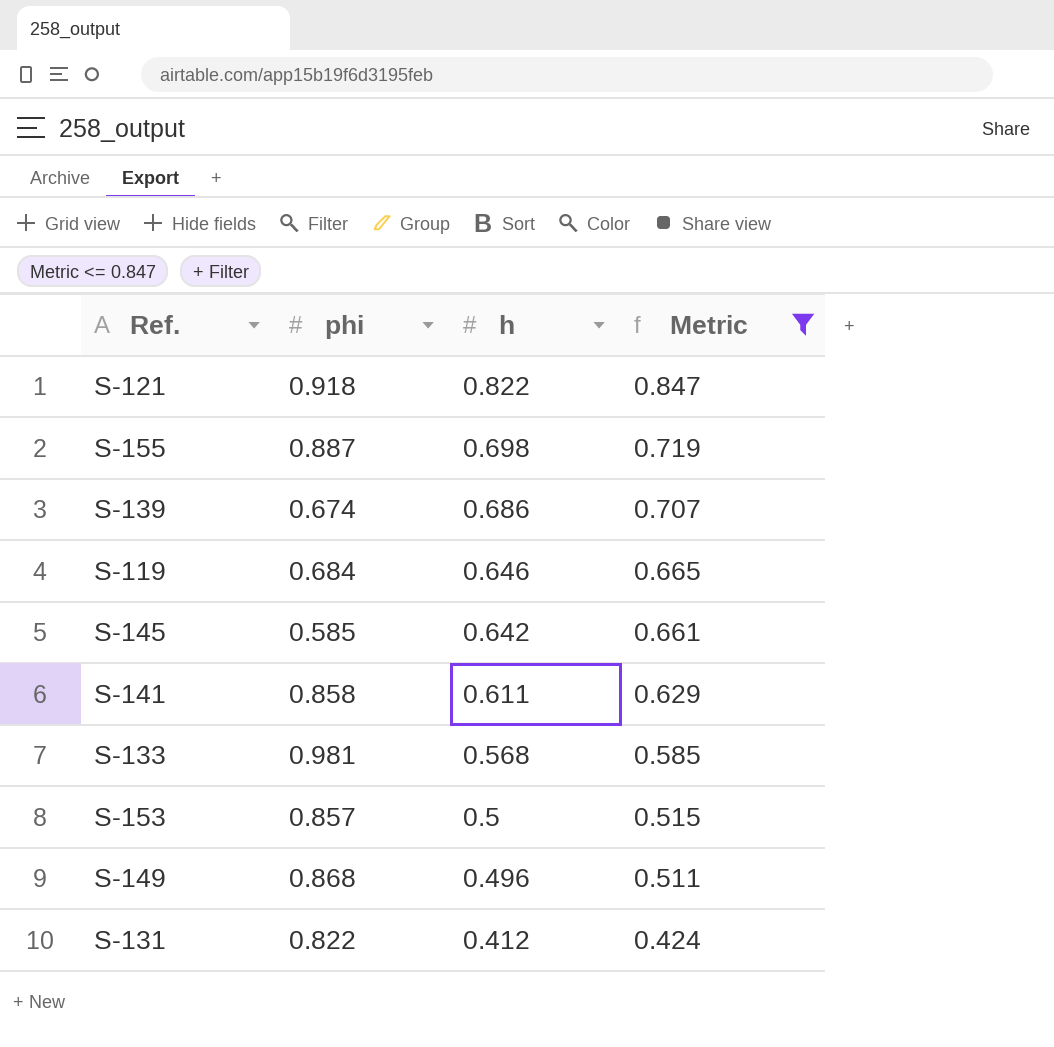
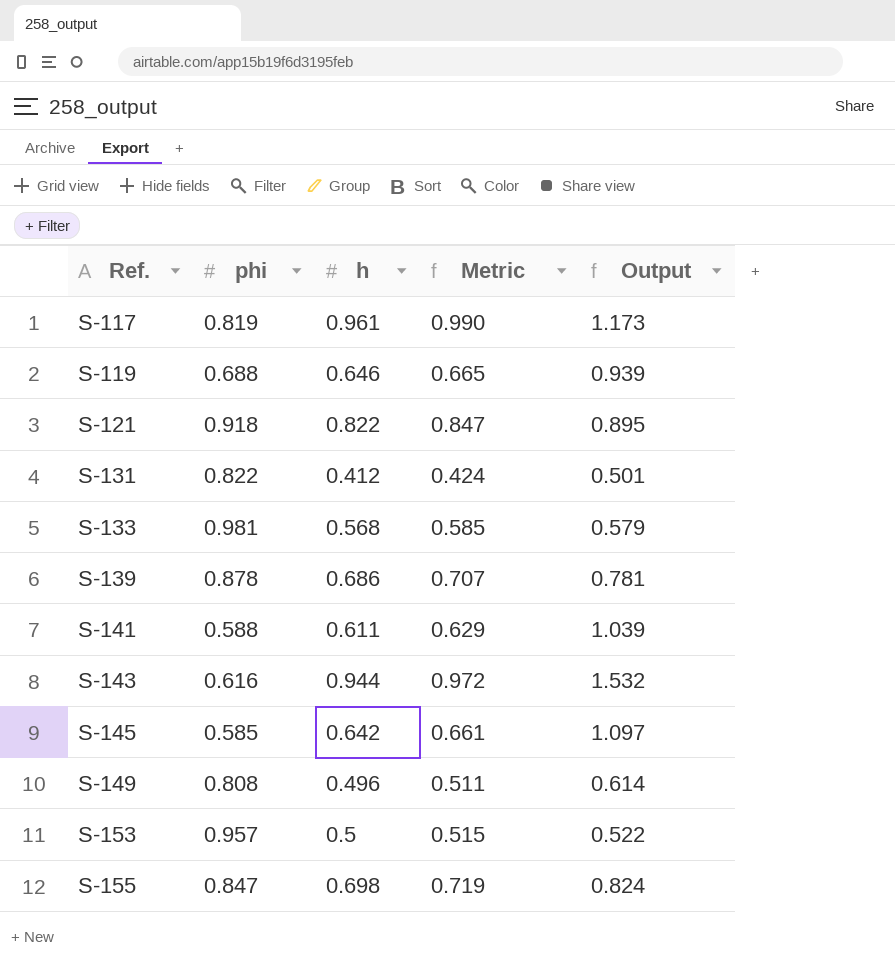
filter: Metric <= 0.847 -> none
row order: h descending -> Ref. ascending
column Output | formula: none -> [h] / [phi]
S-119 | phi: 0.684 -> 0.688
S-139 | phi: 0.674 -> 0.878
S-141 | phi: 0.858 -> 0.588
S-149 | phi: 0.868 -> 0.808
S-153 | phi: 0.857 -> 0.957
S-155 | phi: 0.887 -> 0.847

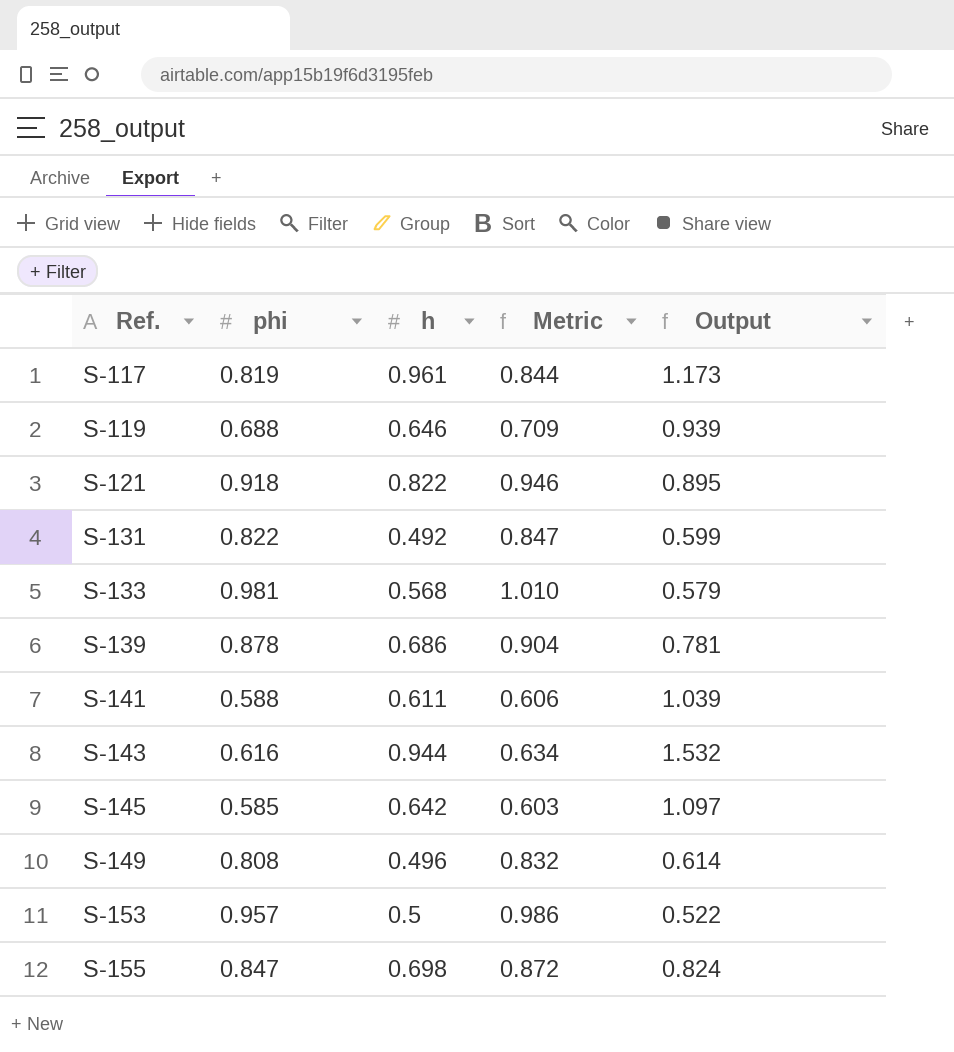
column Metric | formula: [h] * 1.03 -> [phi] * 1.03
S-131 | h: 0.412 -> 0.492
S-131 | Output: 0.501 -> 0.599

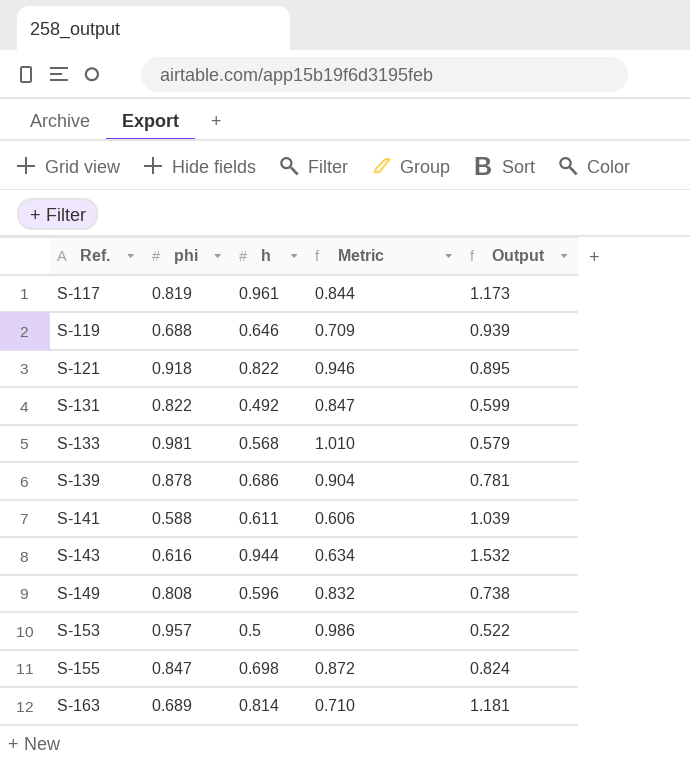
row S-145: 0.585 | 0.642 | 0.603 | 1.097 -> none
S-149 | h: 0.496 -> 0.596
S-149 | Output: 0.614 -> 0.738
row S-163: none -> 0.689 | 0.814 | 0.710 | 1.181

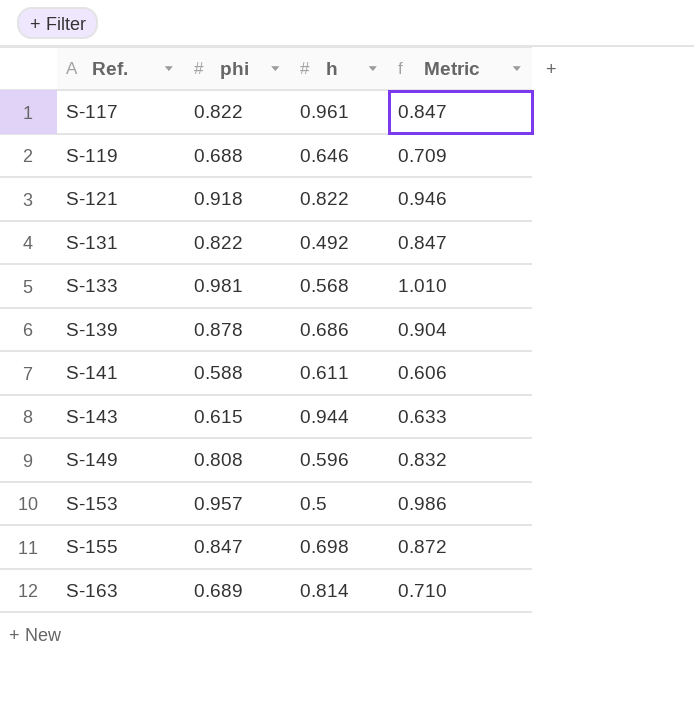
column Output | formula: [h] / [phi] -> none
S-117 | phi: 0.819 -> 0.822
S-117 | Metric: 0.844 -> 0.847
S-143 | phi: 0.616 -> 0.615
S-143 | Metric: 0.634 -> 0.633

